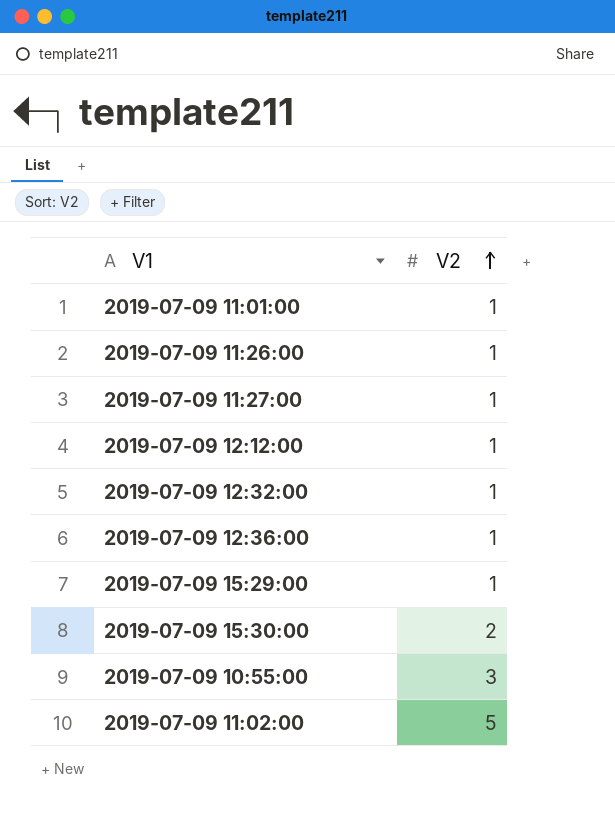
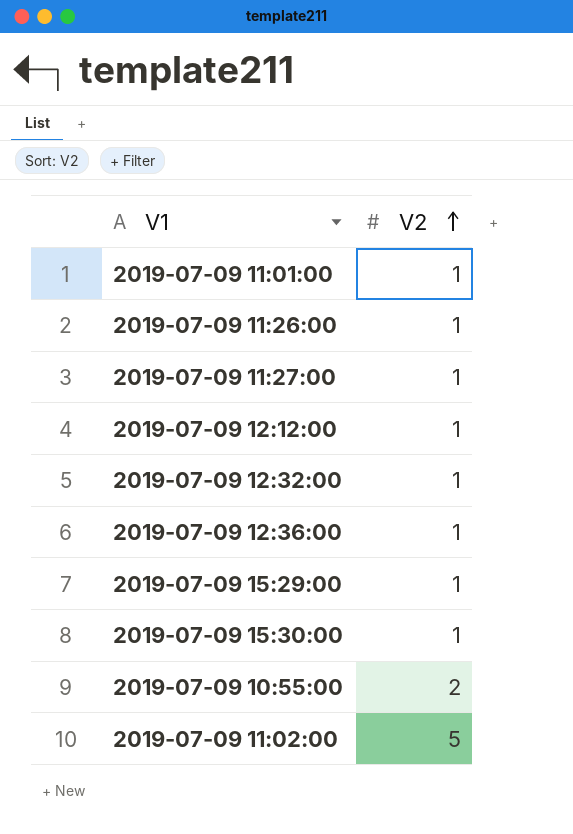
2019-07-09 15:30:00 | V2: 2 -> 1
2019-07-09 10:55:00 | V2: 3 -> 2

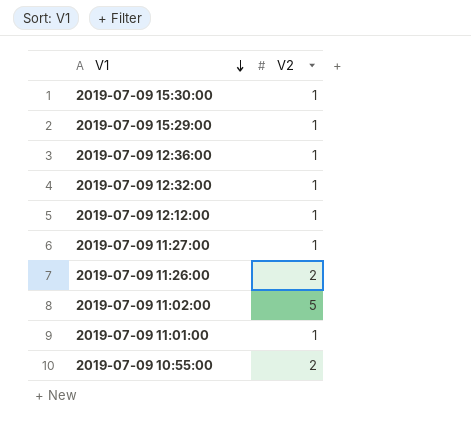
row order: V2 ascending -> V1 descending
2019-07-09 11:26:00 | V2: 1 -> 2

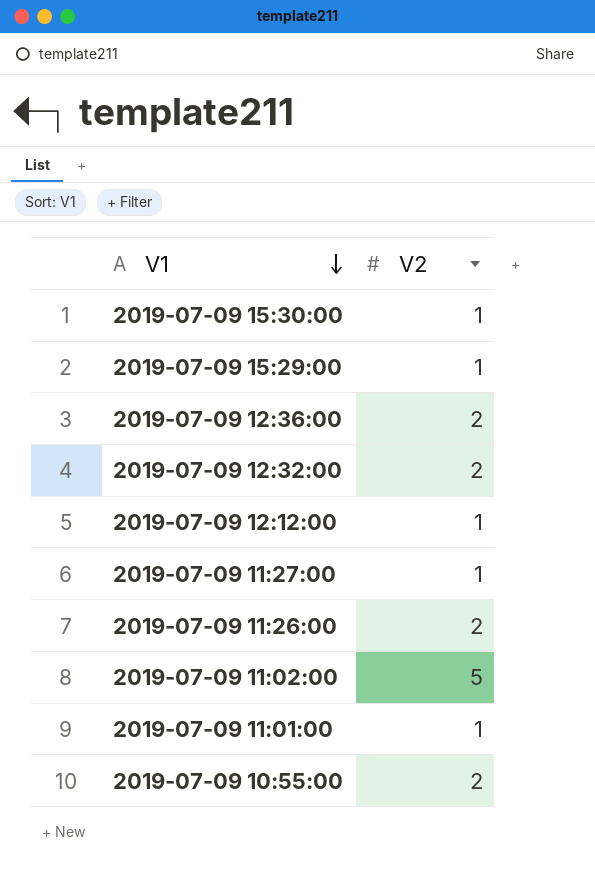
2019-07-09 12:36:00 | V2: 1 -> 2
2019-07-09 12:32:00 | V2: 1 -> 2

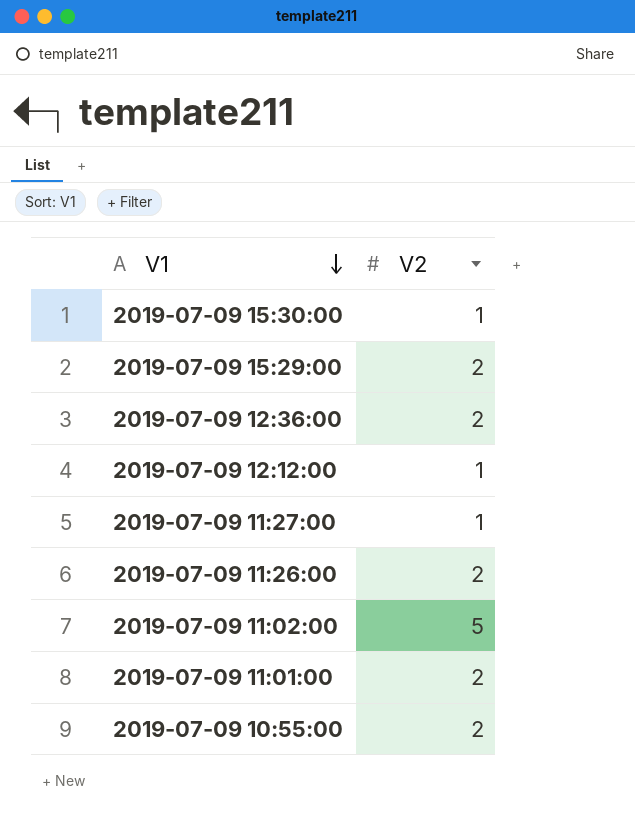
row 2019-07-09 12:32:00: 2 -> none
2019-07-09 15:29:00 | V2: 1 -> 2
2019-07-09 11:01:00 | V2: 1 -> 2

